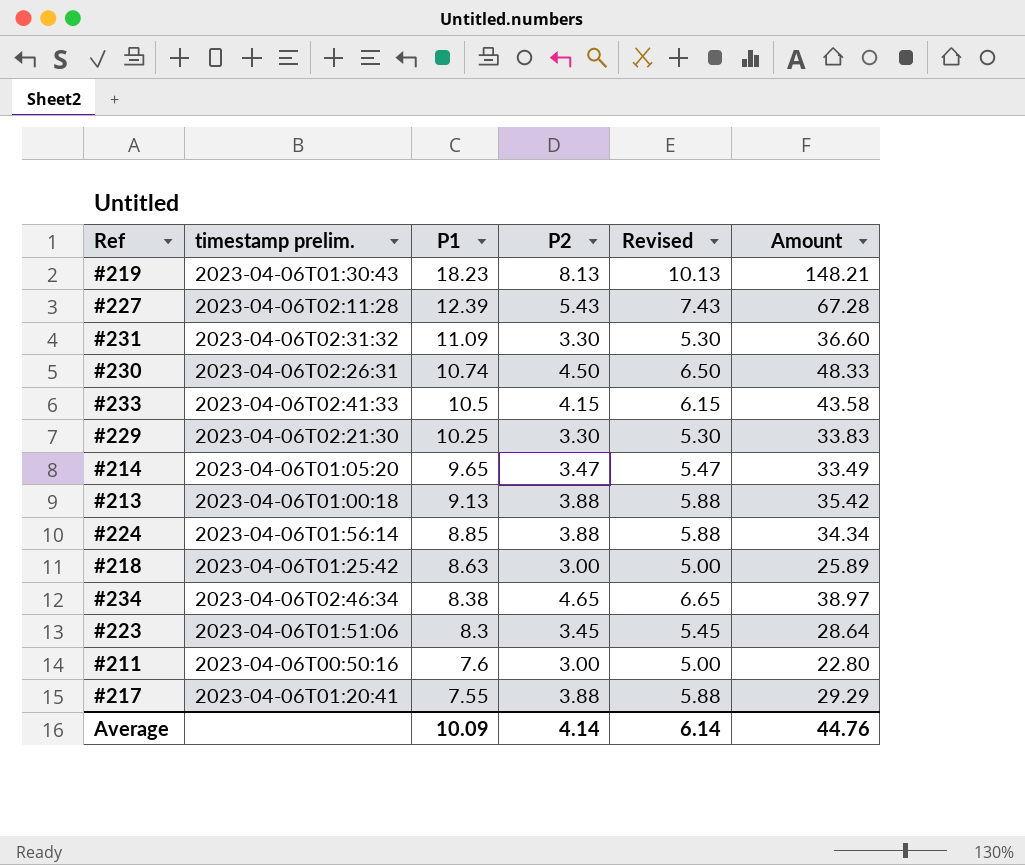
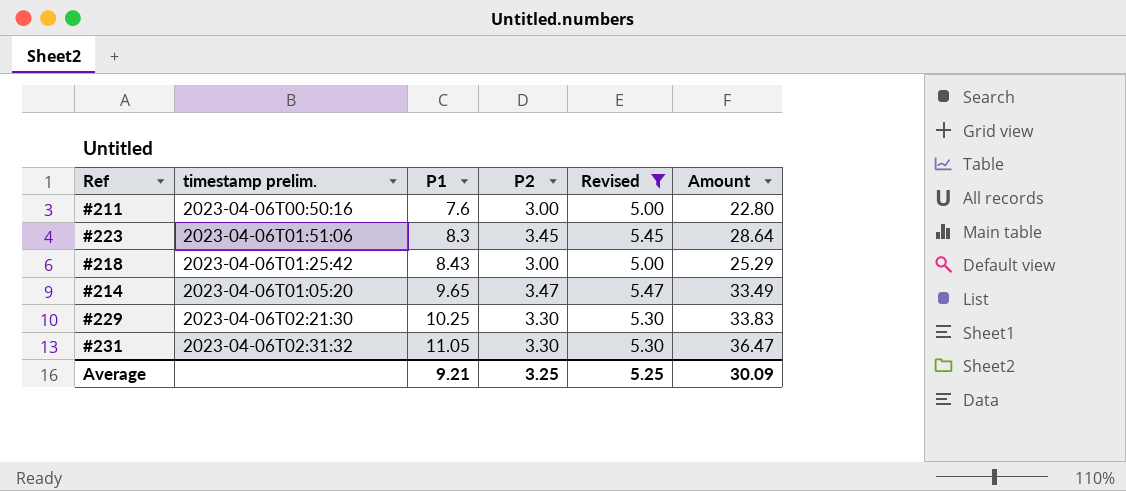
filter: none -> Revised <= 5.47
row order: P1 descending -> P1 ascending
#218 | P1: 8.63 -> 8.43
#218 | Amount: 25.89 -> 25.29
#231 | P1: 11.09 -> 11.05
#231 | Amount: 36.60 -> 36.47
Average | P1: 10.09 -> 9.21
Average | P2: 4.14 -> 3.25
Average | Revised: 6.14 -> 5.25
Average | Amount: 44.76 -> 30.09

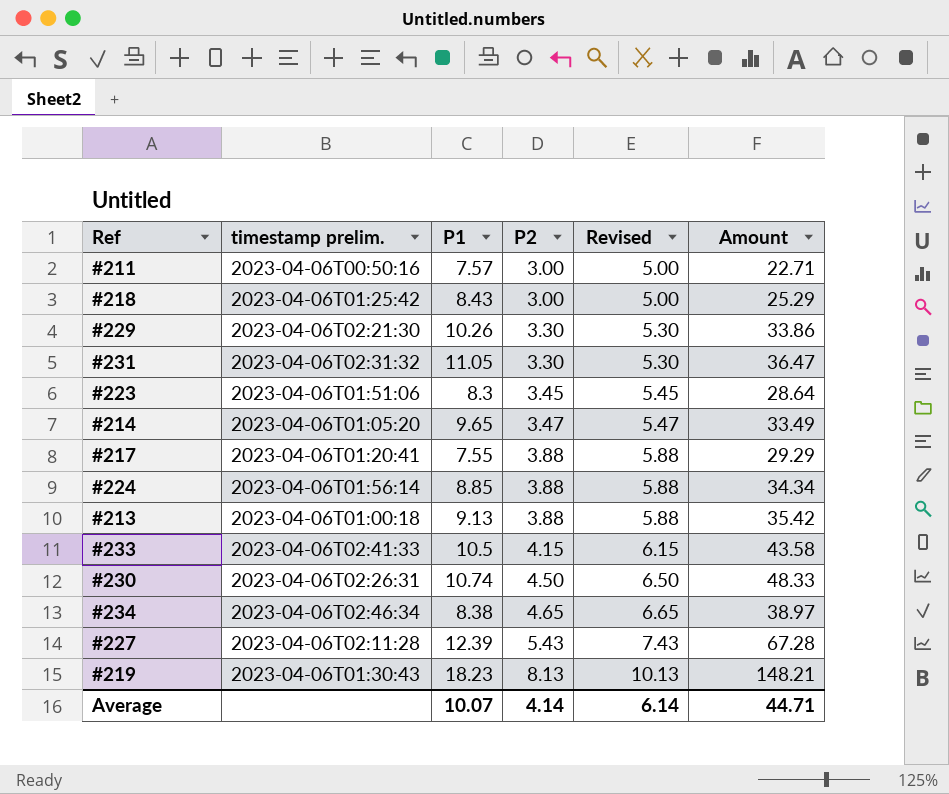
filter: Revised <= 5.47 -> none
row order: P1 ascending -> P2 ascending
#211 | P1: 7.6 -> 7.57
#211 | Amount: 22.80 -> 22.71
#229 | P1: 10.25 -> 10.26
#229 | Amount: 33.83 -> 33.86
Average | P1: 9.21 -> 10.07
Average | P2: 3.25 -> 4.14
Average | Revised: 5.25 -> 6.14
Average | Amount: 30.09 -> 44.71

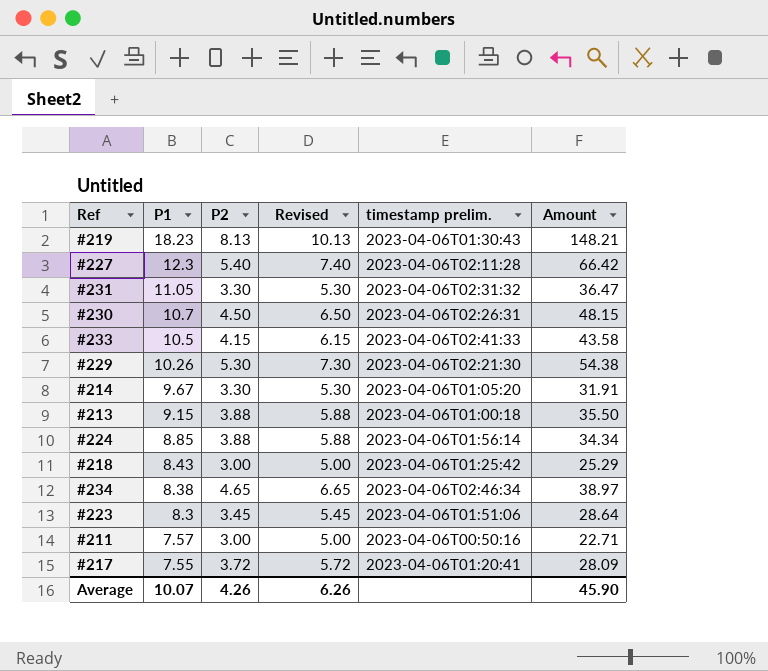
row order: P2 ascending -> P1 descending
column timestamp prelim. | position: 2 -> 5
#227 | P1: 12.39 -> 12.3
#227 | P2: 5.43 -> 5.40
#227 | Revised: 7.43 -> 7.40
#227 | Amount: 67.28 -> 66.42
#230 | P1: 10.74 -> 10.7
#230 | Amount: 48.33 -> 48.15
#229 | P2: 3.30 -> 5.30
#229 | Revised: 5.30 -> 7.30
#229 | Amount: 33.86 -> 54.38
#214 | P1: 9.65 -> 9.67
#214 | P2: 3.47 -> 3.30
#214 | Revised: 5.47 -> 5.30
#214 | Amount: 33.49 -> 31.91
#213 | P1: 9.13 -> 9.15
#213 | Amount: 35.42 -> 35.50
#217 | P2: 3.88 -> 3.72
#217 | Revised: 5.88 -> 5.72
#217 | Amount: 29.29 -> 28.09
Average | P2: 4.14 -> 4.26
Average | Revised: 6.14 -> 6.26
Average | Amount: 44.71 -> 45.90

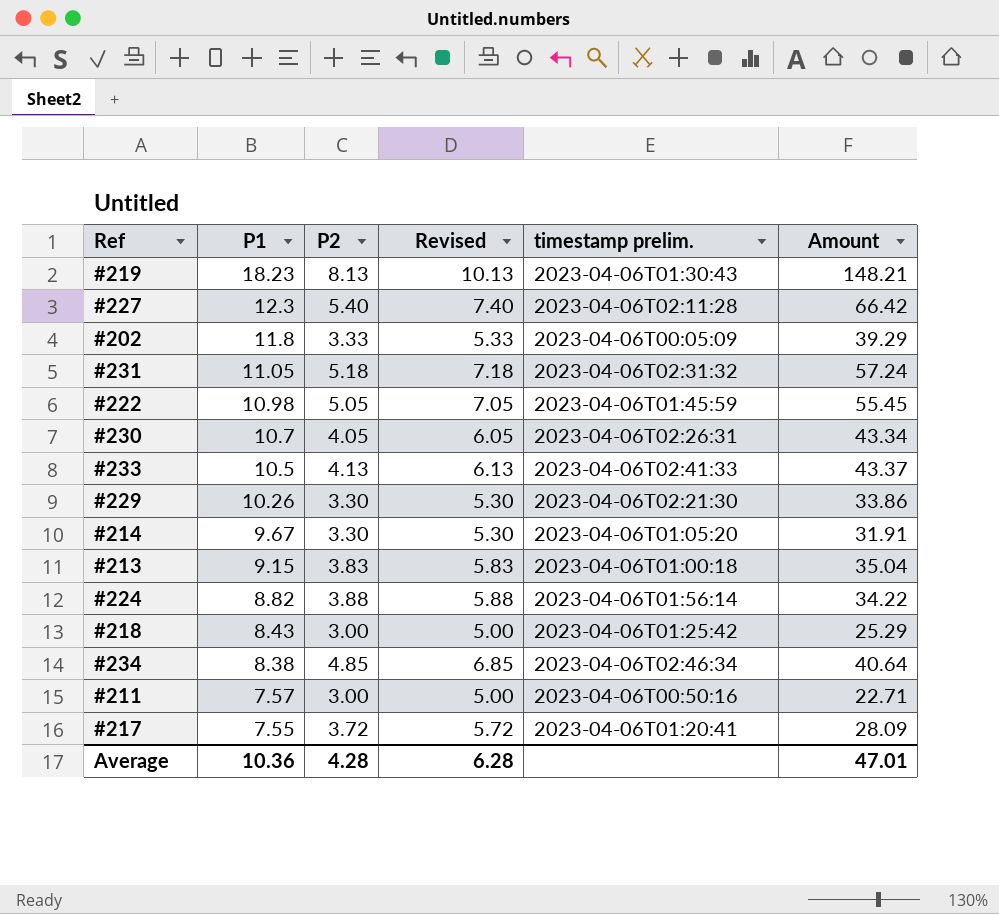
row #223: 8.3 | 3.45 | 5.45 | 2023-04-06T01:51:06 | 28.64 -> none
row #202: none -> 11.8 | 3.33 | 5.33 | 2023-04-06T00:05:09 | 39.29
#231 | P2: 3.30 -> 5.18
#231 | Revised: 5.30 -> 7.18
#231 | Amount: 36.47 -> 57.24
row #222: none -> 10.98 | 5.05 | 7.05 | 2023-04-06T01:45:59 | 55.45
#230 | P2: 4.50 -> 4.05
#230 | Revised: 6.50 -> 6.05
#230 | Amount: 48.15 -> 43.34
#233 | P2: 4.15 -> 4.13
#233 | Revised: 6.15 -> 6.13
#233 | Amount: 43.58 -> 43.37
#229 | P2: 5.30 -> 3.30
#229 | Revised: 7.30 -> 5.30
#229 | Amount: 54.38 -> 33.86
#213 | P2: 3.88 -> 3.83
#213 | Revised: 5.88 -> 5.83
#213 | Amount: 35.50 -> 35.04
#224 | P1: 8.85 -> 8.82
#224 | Amount: 34.34 -> 34.22
#234 | P2: 4.65 -> 4.85
#234 | Revised: 6.65 -> 6.85
#234 | Amount: 38.97 -> 40.64
Average | P1: 10.07 -> 10.36
Average | P2: 4.26 -> 4.28
Average | Revised: 6.26 -> 6.28
Average | Amount: 45.90 -> 47.01

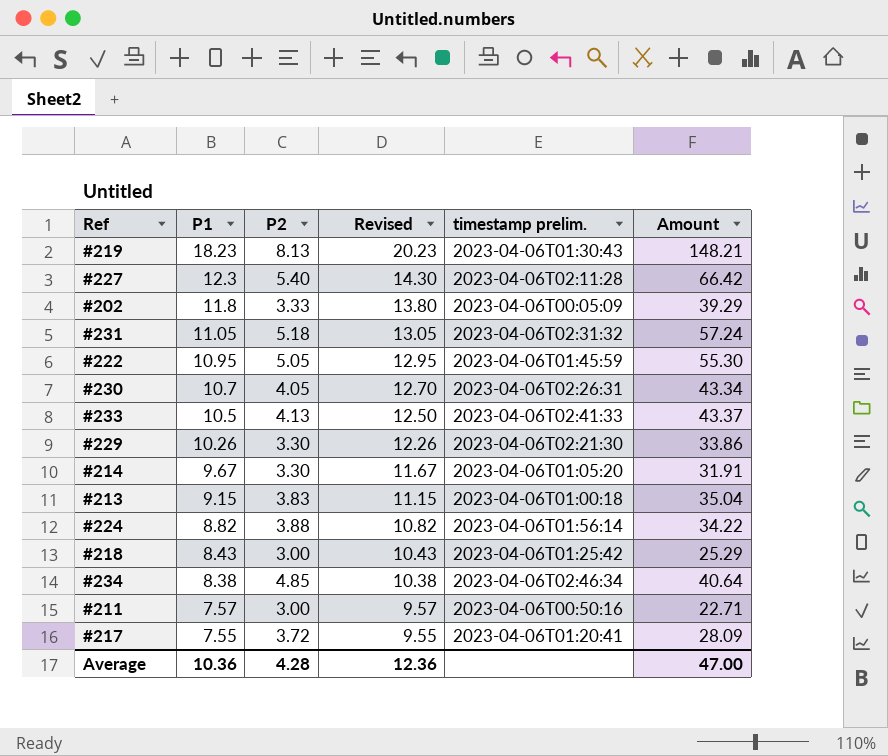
column Revised | formula: [P2] + 2 -> [P1] + 2
#222 | P1: 10.98 -> 10.95
#222 | Amount: 55.45 -> 55.30
Average | Revised: 6.28 -> 12.36
Average | Amount: 47.01 -> 47.00

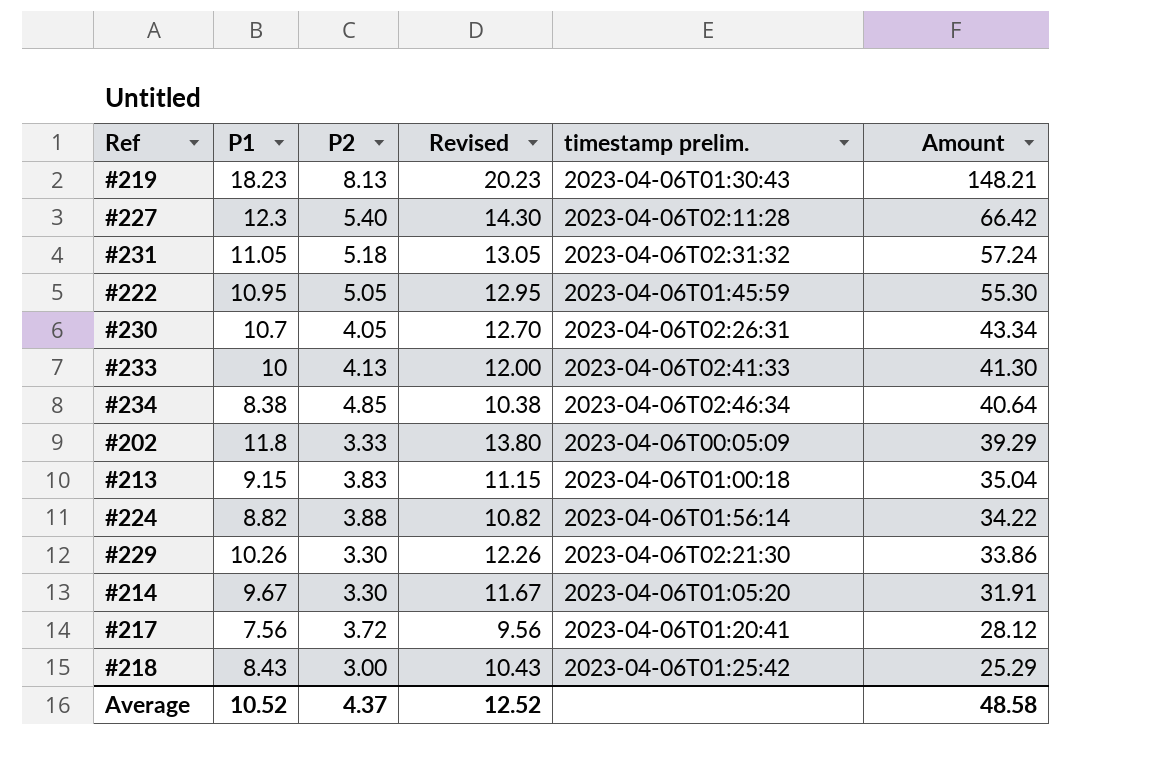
row order: P1 descending -> Amount descending
row #211: 7.57 | 3.00 | 9.57 | 2023-04-06T00:50:16 | 22.71 -> none
#233 | P1: 10.5 -> 10
#233 | Revised: 12.50 -> 12.00
#233 | Amount: 43.37 -> 41.30
#217 | P1: 7.55 -> 7.56
#217 | Revised: 9.55 -> 9.56
#217 | Amount: 28.09 -> 28.12
Average | P1: 10.36 -> 10.52
Average | P2: 4.28 -> 4.37
Average | Revised: 12.36 -> 12.52
Average | Amount: 47.00 -> 48.58

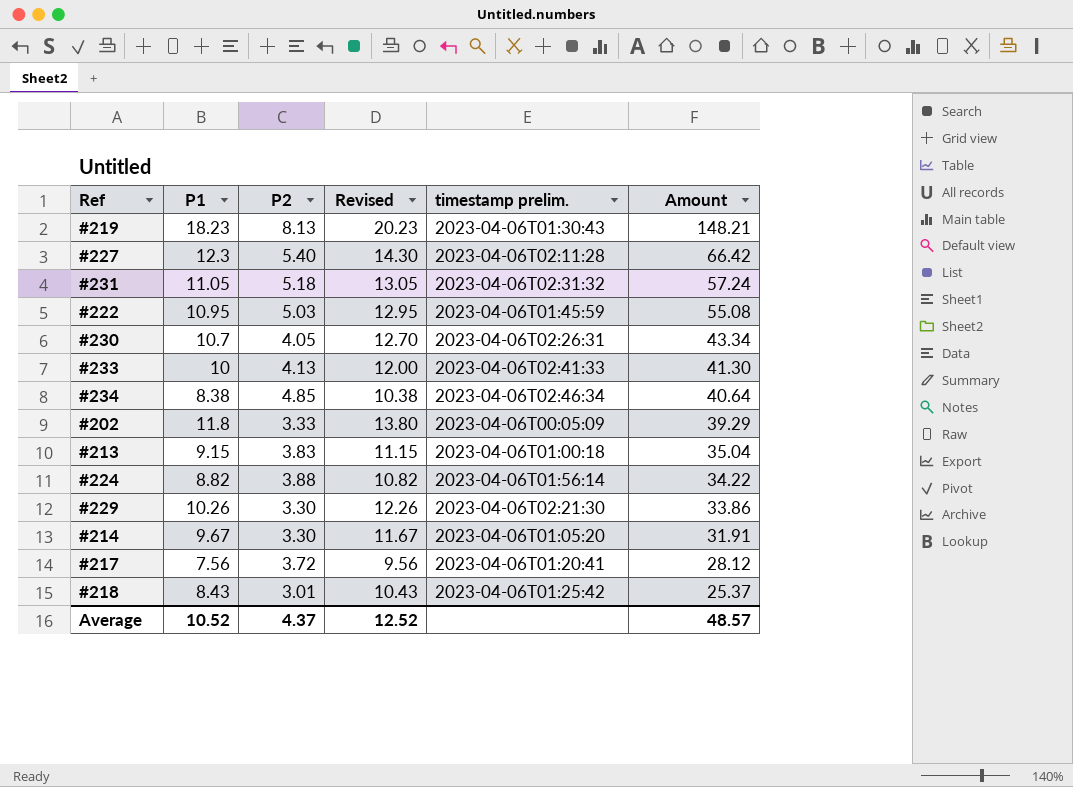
#222 | P2: 5.05 -> 5.03
#222 | Amount: 55.30 -> 55.08
#218 | P2: 3.00 -> 3.01
#218 | Amount: 25.29 -> 25.37
Average | Amount: 48.58 -> 48.57

